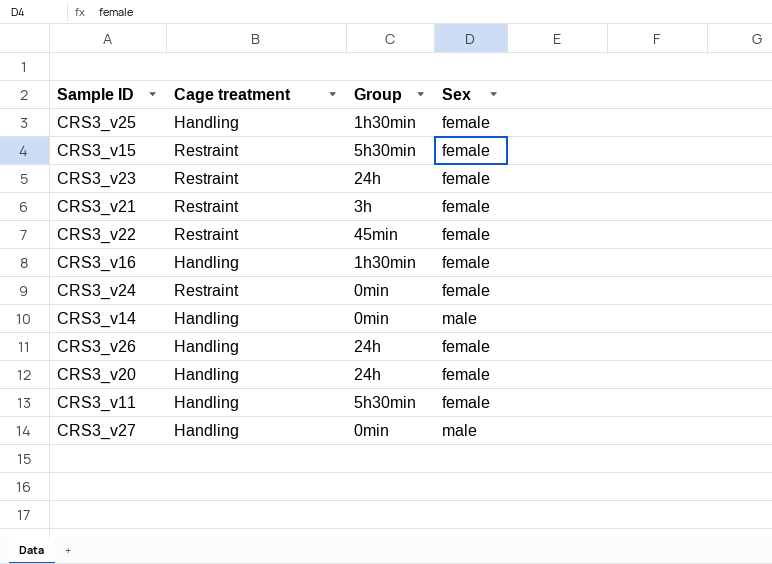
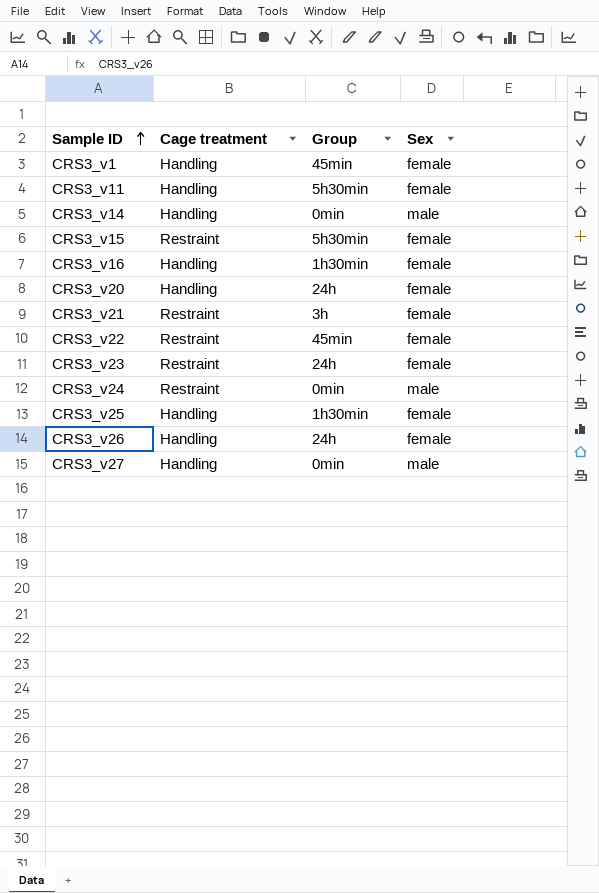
row order: none -> Sample ID ascending
row CRS3_v1: none -> Handling | 45min | female
CRS3_v24 | Sex: female -> male

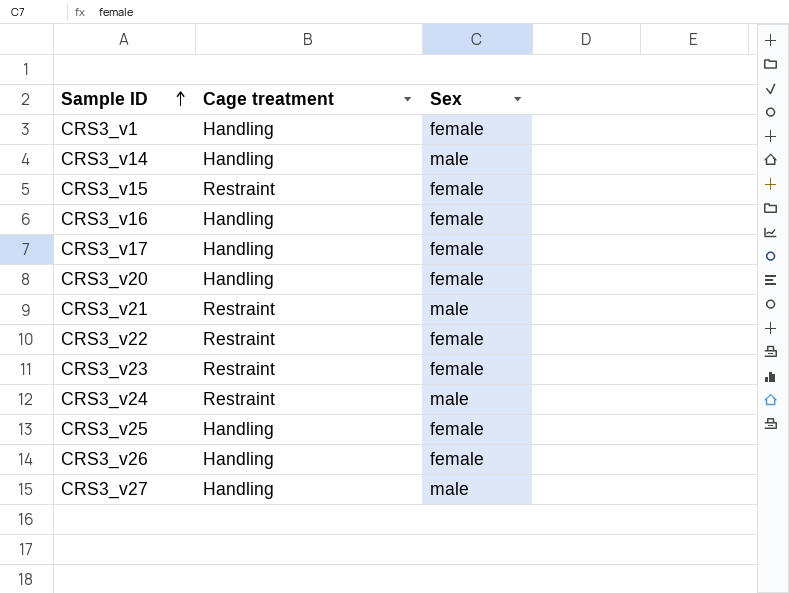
column Group | position: 3 -> none
row CRS3_v11: Handling | 5h30min | female -> none
row CRS3_v17: none -> Handling | female
CRS3_v21 | Sex: female -> male

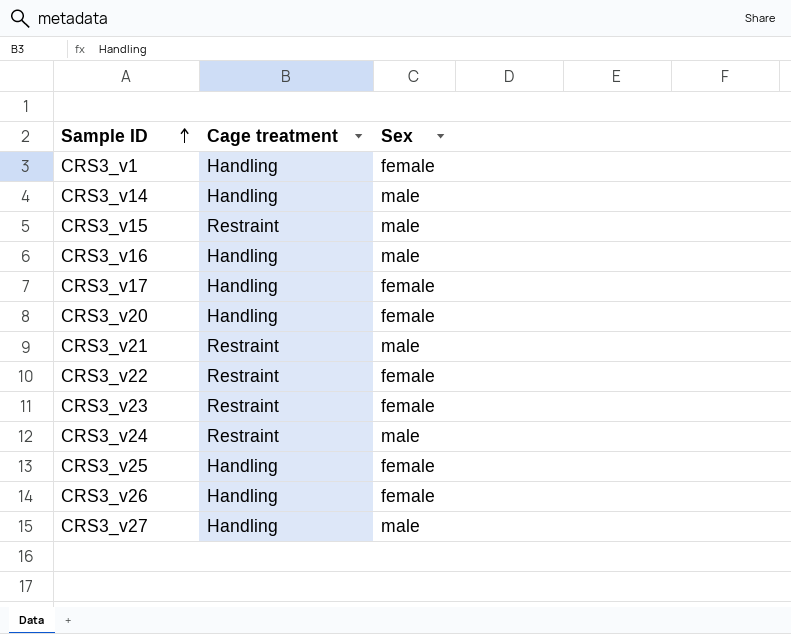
CRS3_v15 | Sex: female -> male
CRS3_v16 | Sex: female -> male

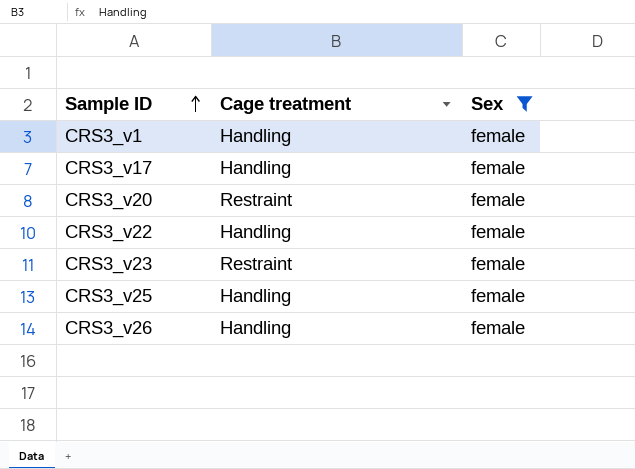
filter: none -> Sex = female
CRS3_v20 | Cage treatment: Handling -> Restraint
CRS3_v22 | Cage treatment: Restraint -> Handling

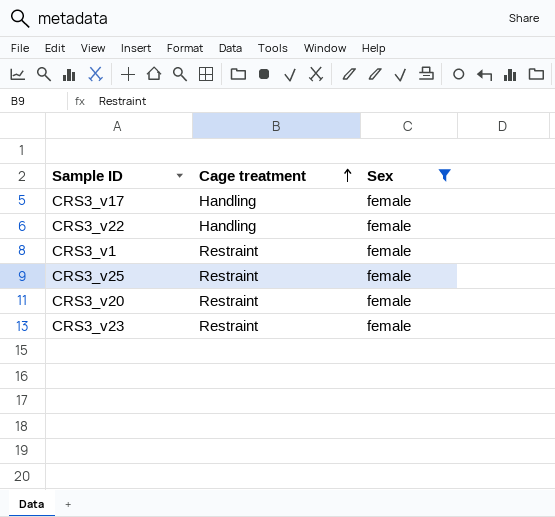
row order: Sample ID ascending -> Cage treatment ascending
row CRS3_v26: Handling | female -> none
CRS3_v1 | Cage treatment: Handling -> Restraint
CRS3_v25 | Cage treatment: Handling -> Restraint

